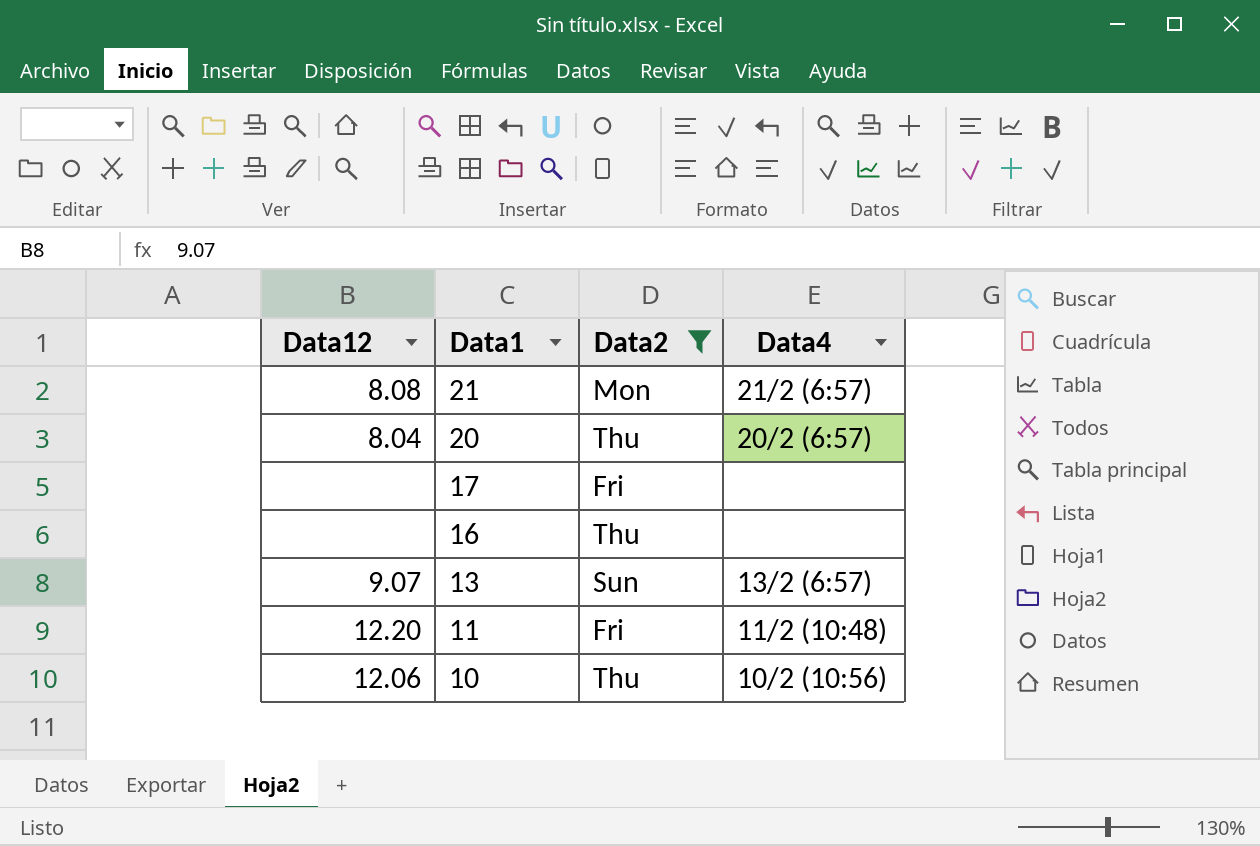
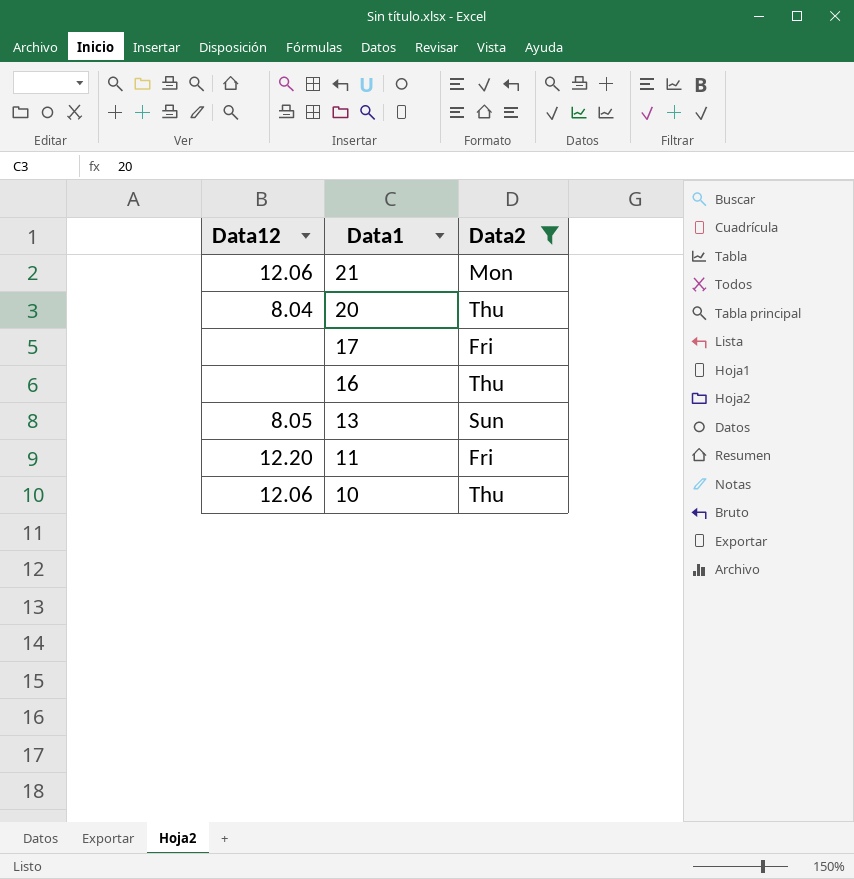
column Data4 | position: 4 -> none
21 | Data12: 8.08 -> 12.06
13 | Data12: 9.07 -> 8.05

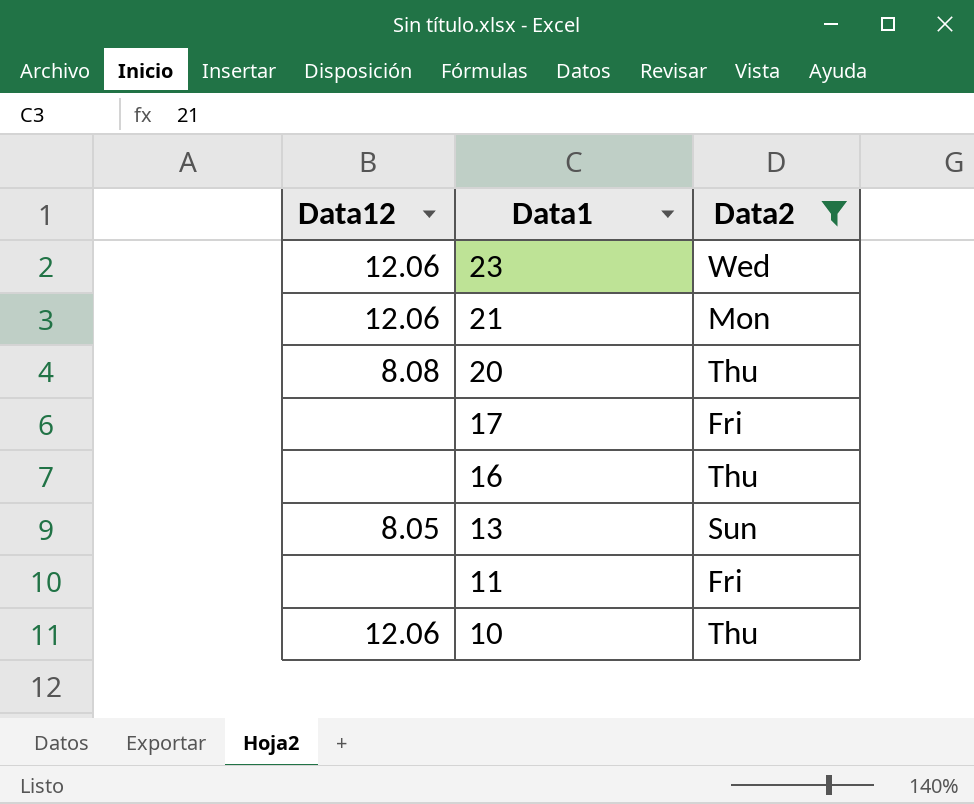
row 23: none -> 12.06 | Wed
20 | Data12: 8.04 -> 8.08
11 | Data12: 12.20 -> none

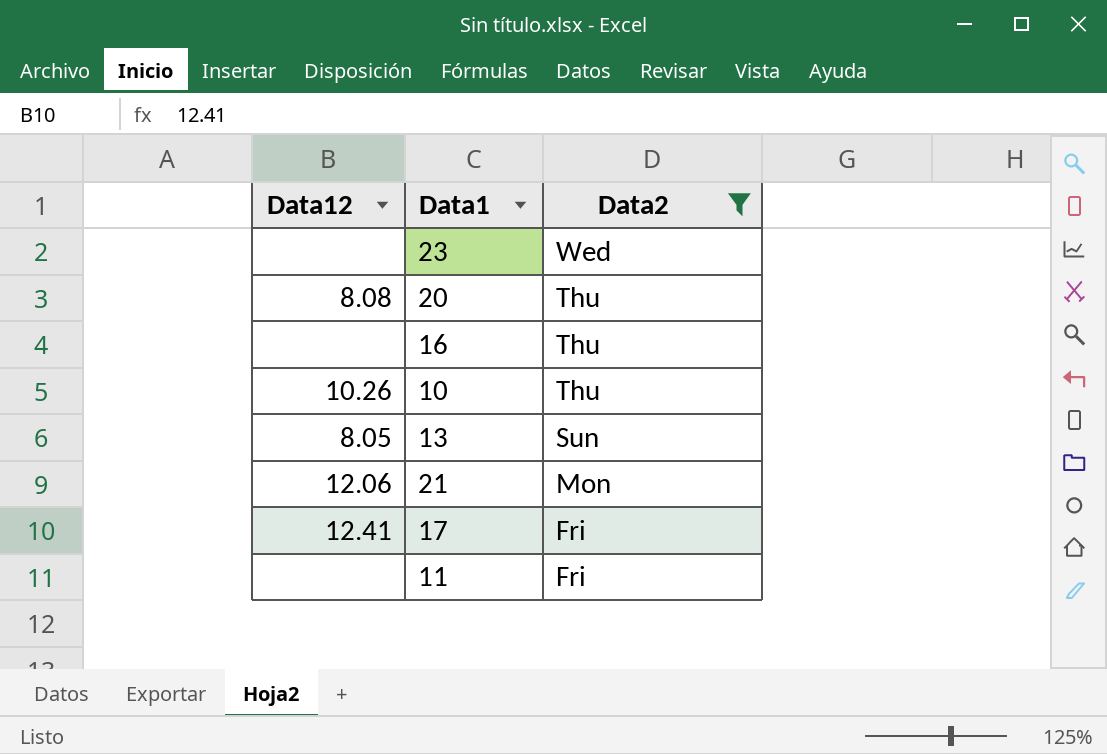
row order: Data1 descending -> Data2 descending
23 | Data12: 12.06 -> none
10 | Data12: 12.06 -> 10.26
17 | Data12: none -> 12.41

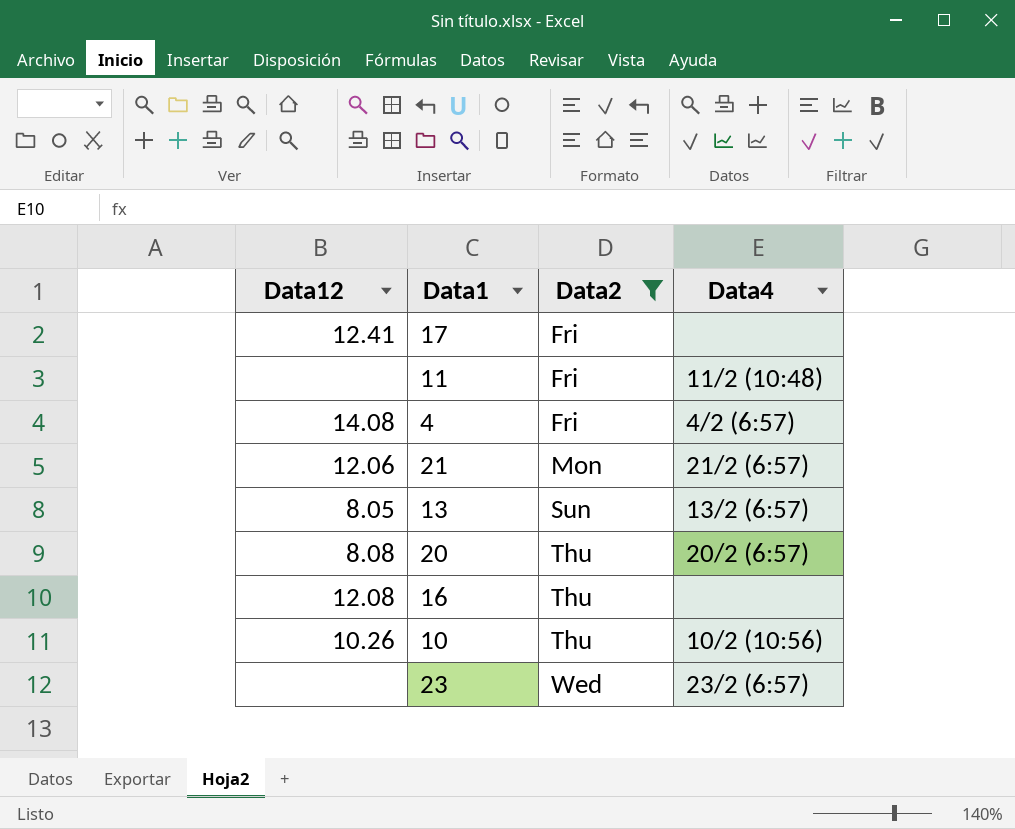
row order: Data2 descending -> Data2 ascending
column Data4 | position: none -> 4
row 4: none -> 14.08 | Fri | 4/2 (6:57)
16 | Data12: none -> 12.08

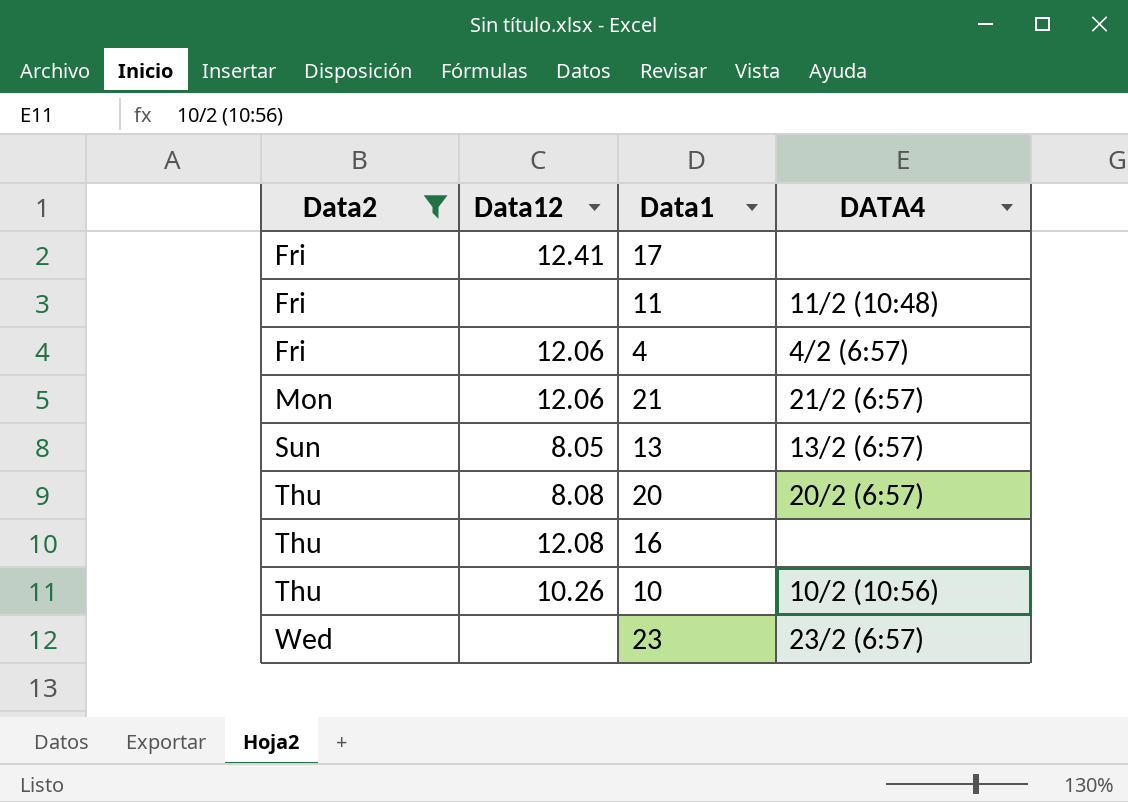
column Data2 | position: 3 -> 1
column name: Data4 -> DATA4
4 | Data12: 14.08 -> 12.06

